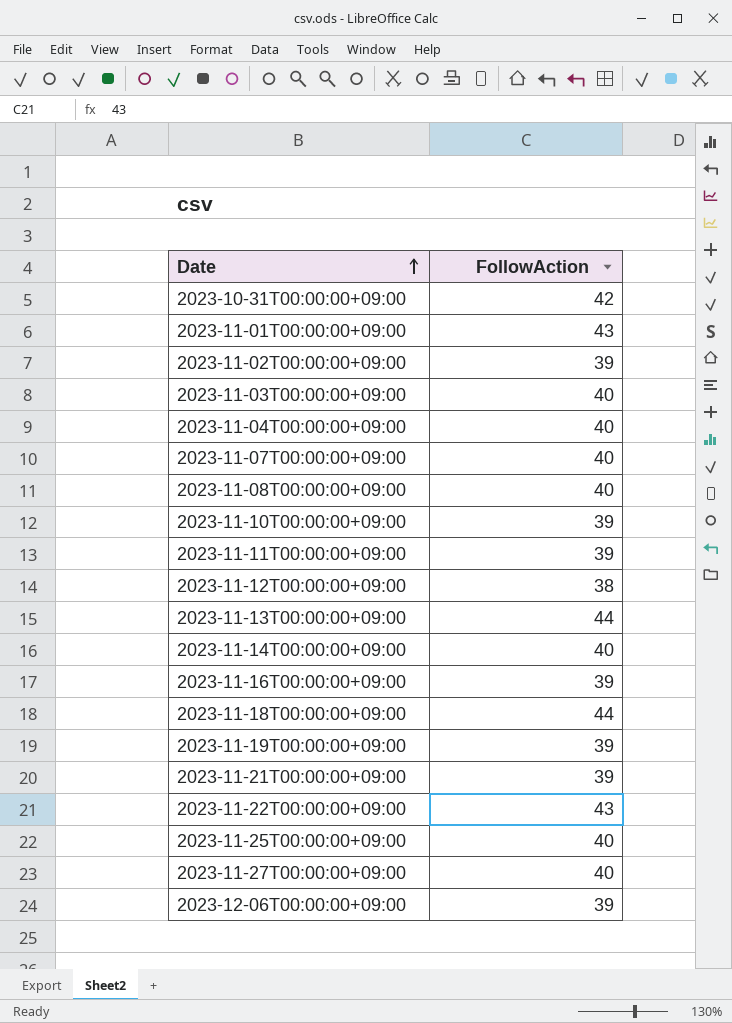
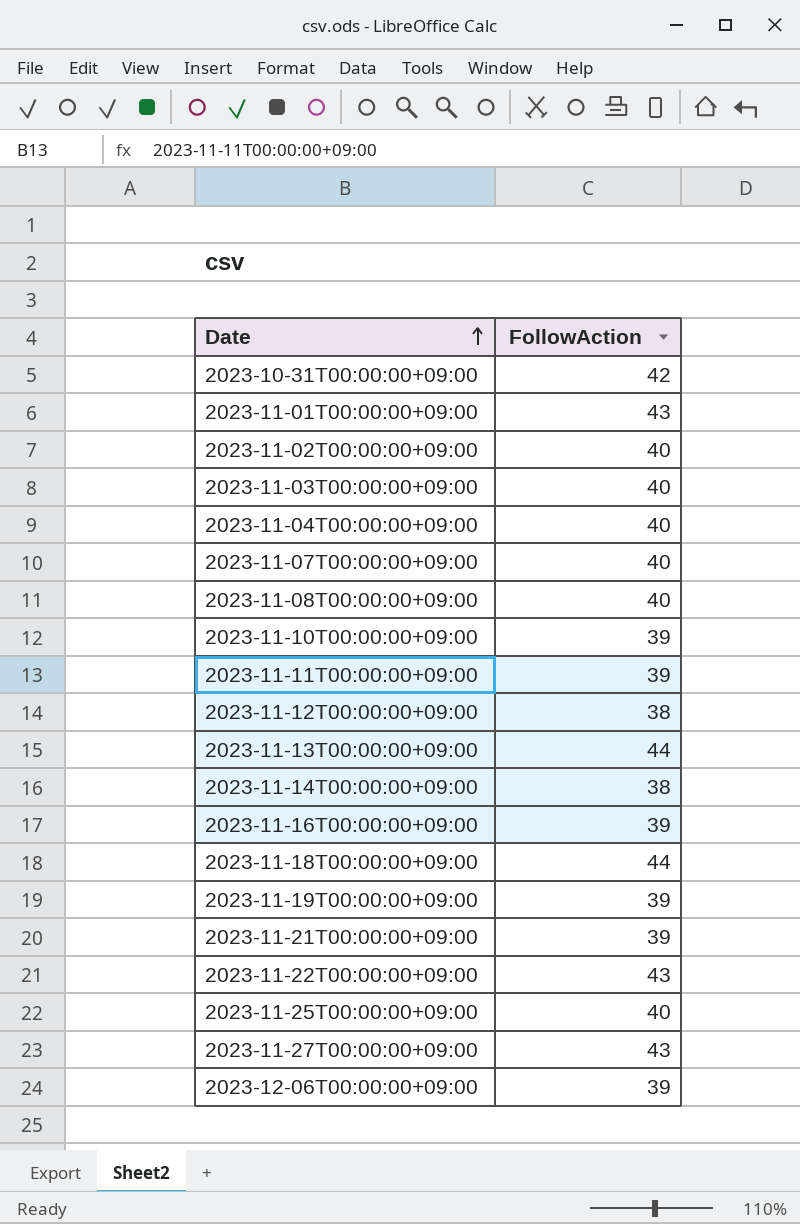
2023-11-02T00:00:00+09:00 | FollowAction: 39 -> 40
2023-11-14T00:00:00+09:00 | FollowAction: 40 -> 38
2023-11-27T00:00:00+09:00 | FollowAction: 40 -> 43

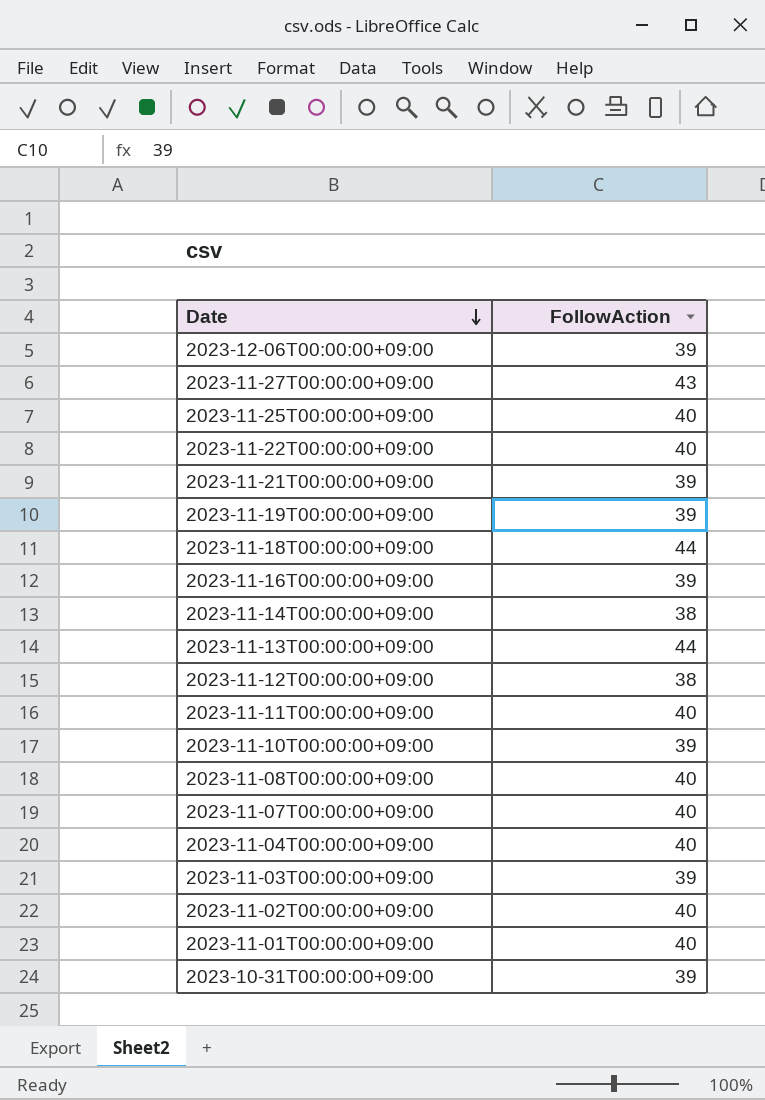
row order: Date ascending -> Date descending
2023-11-22T00:00:00+09:00 | FollowAction: 43 -> 40
2023-11-11T00:00:00+09:00 | FollowAction: 39 -> 40
2023-11-03T00:00:00+09:00 | FollowAction: 40 -> 39
2023-11-01T00:00:00+09:00 | FollowAction: 43 -> 40
2023-10-31T00:00:00+09:00 | FollowAction: 42 -> 39

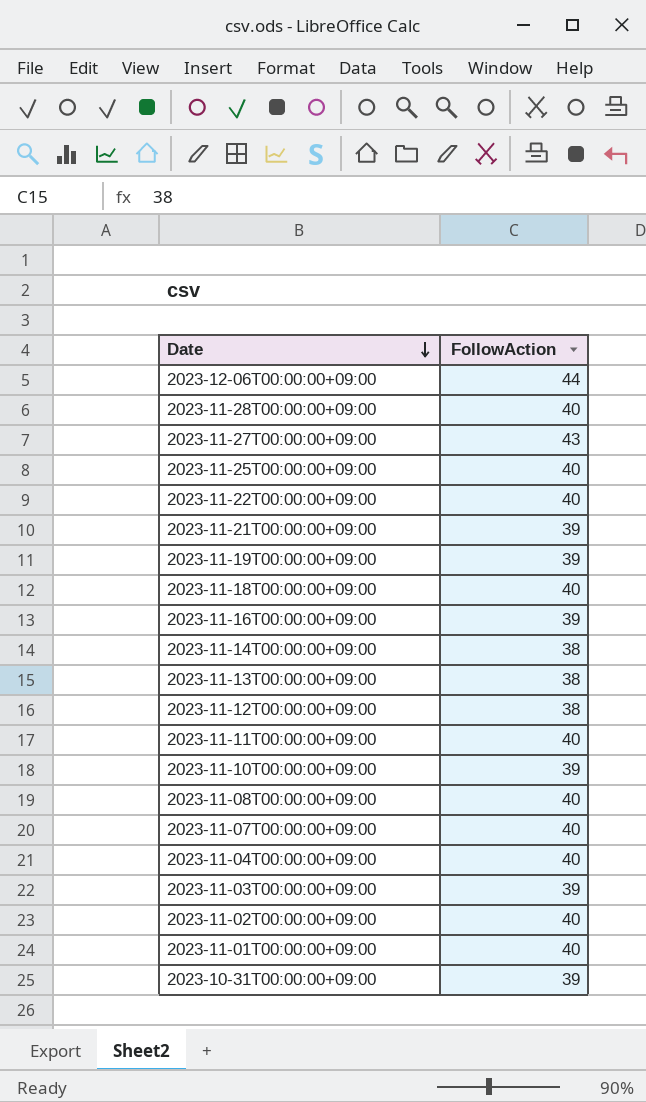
2023-12-06T00:00:00+09:00 | FollowAction: 39 -> 44
row 2023-11-28T00:00:00+09:00: none -> 40
2023-11-18T00:00:00+09:00 | FollowAction: 44 -> 40
2023-11-13T00:00:00+09:00 | FollowAction: 44 -> 38

